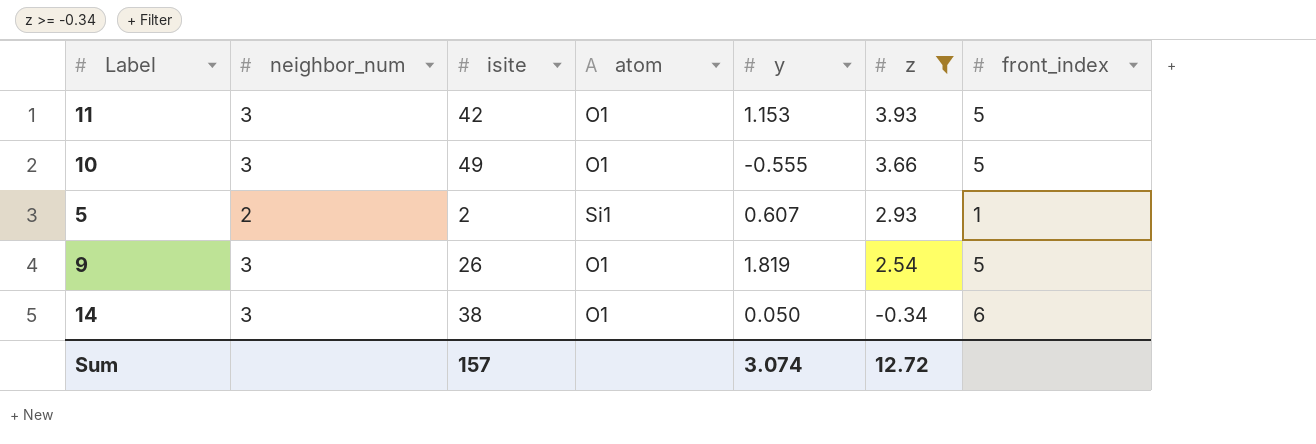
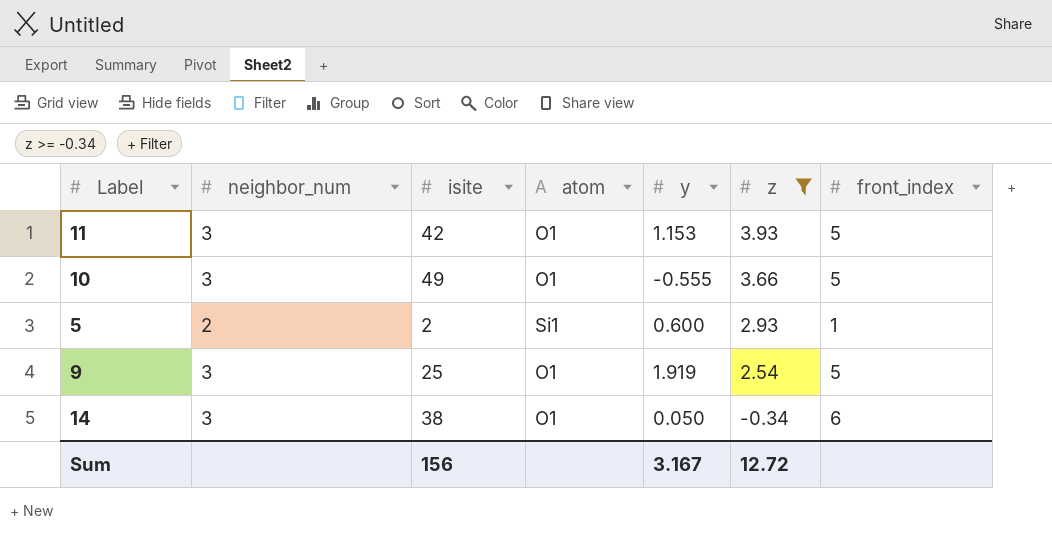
5 | y: 0.607 -> 0.600
9 | isite: 26 -> 25
9 | y: 1.819 -> 1.919
Sum | isite: 157 -> 156
Sum | y: 3.074 -> 3.167

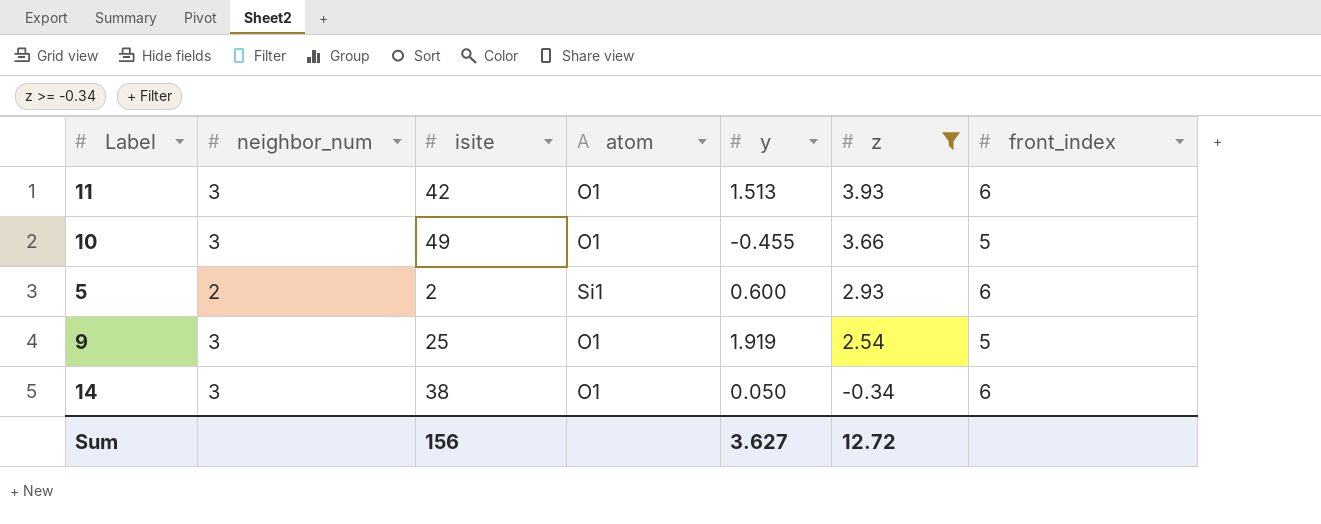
11 | y: 1.153 -> 1.513
11 | front_index: 5 -> 6
10 | y: -0.555 -> -0.455
5 | front_index: 1 -> 6
Sum | y: 3.167 -> 3.627

